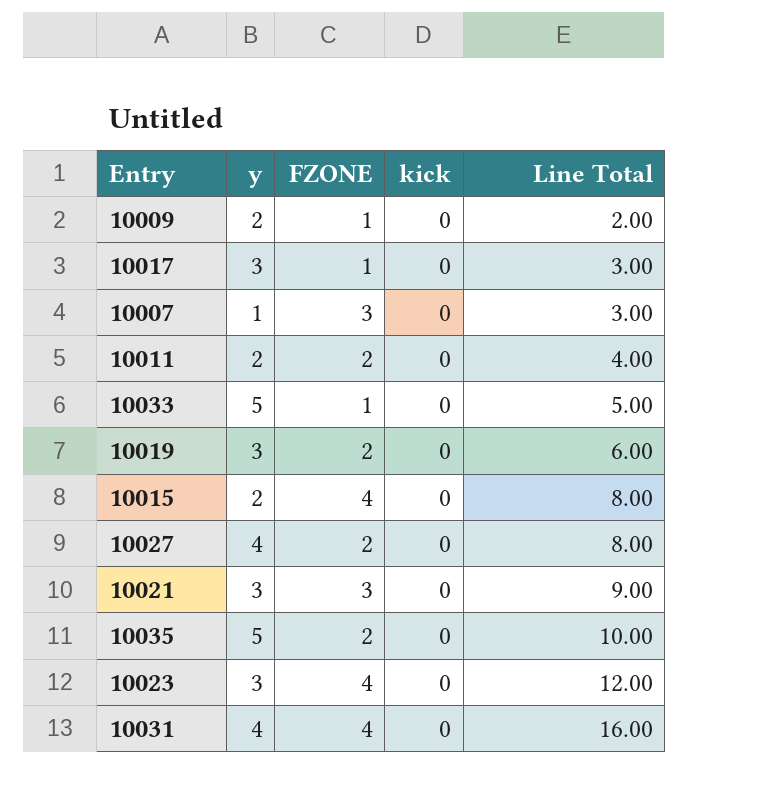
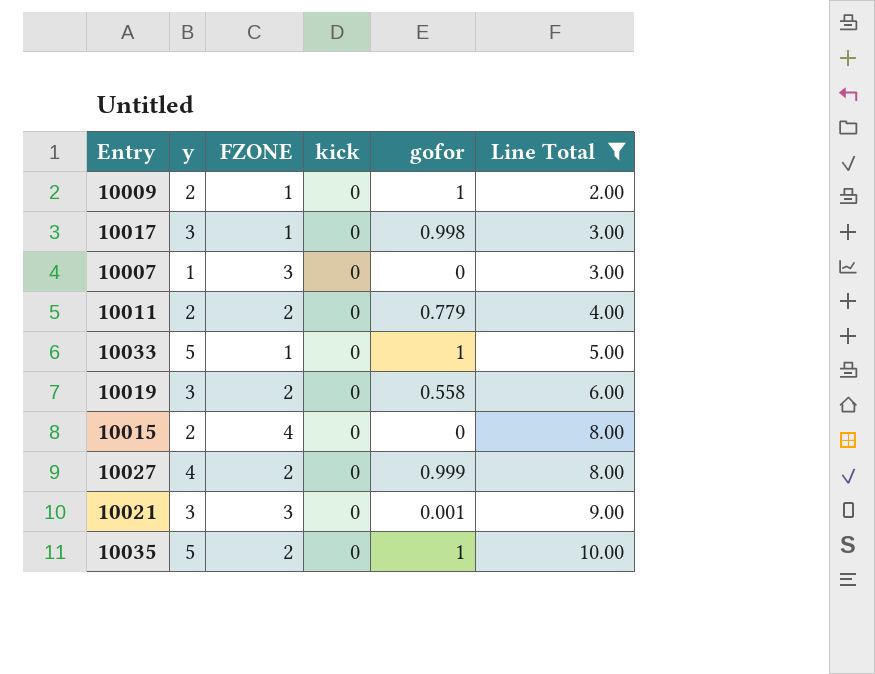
filter: none -> Line Total <= 10.00
column gofor | position: none -> 5

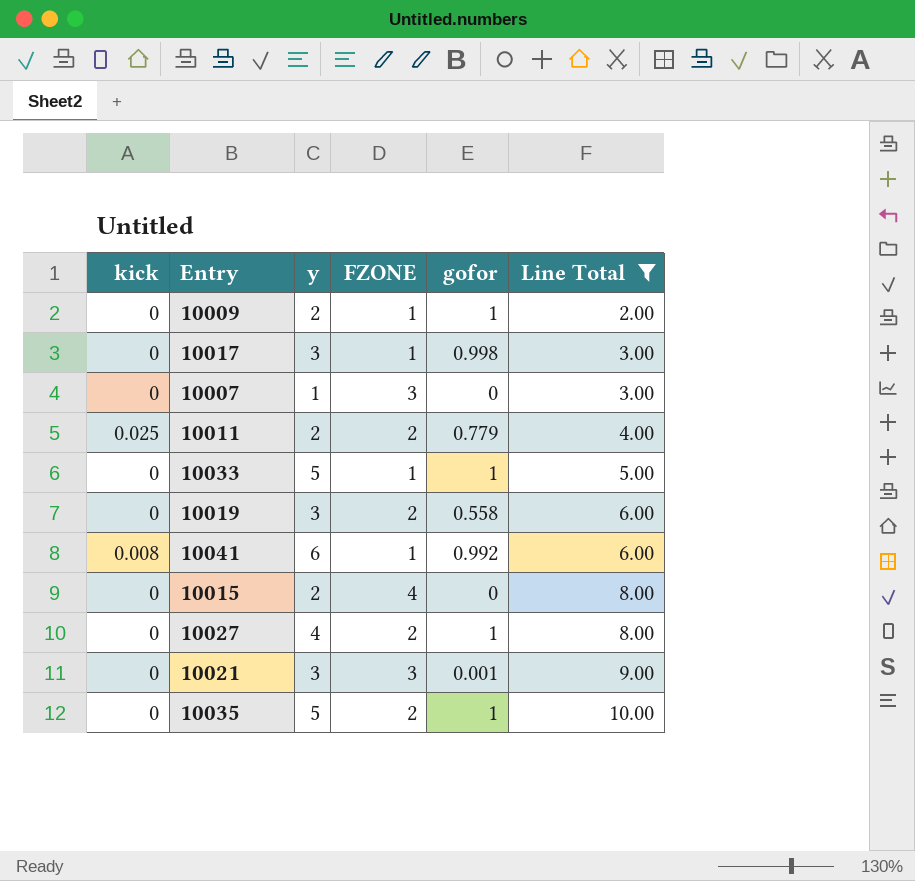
column kick | position: 4 -> 1
10011 | kick: 0 -> 0.025
row 10041: none -> 0.008 | 6 | 1 | 0.992 | 6.00
10027 | gofor: 0.999 -> 1

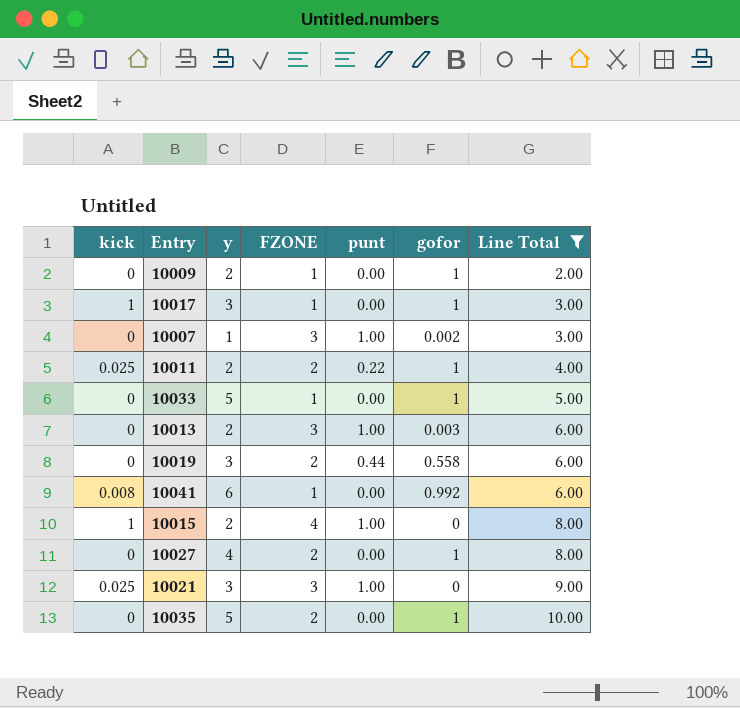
column punt | position: none -> 5
10017 | kick: 0 -> 1
10017 | gofor: 0.998 -> 1
10007 | gofor: 0 -> 0.002
10011 | gofor: 0.779 -> 1
row 10013: none -> 0 | 2 | 3 | 1.00 | 0.003 | 6.00
10015 | kick: 0 -> 1
10021 | kick: 0 -> 0.025
10021 | gofor: 0.001 -> 0

